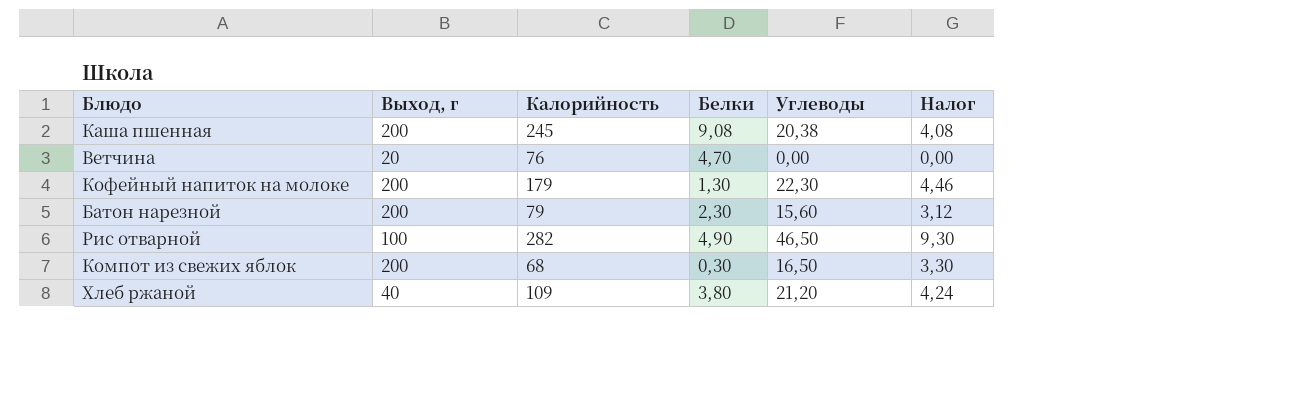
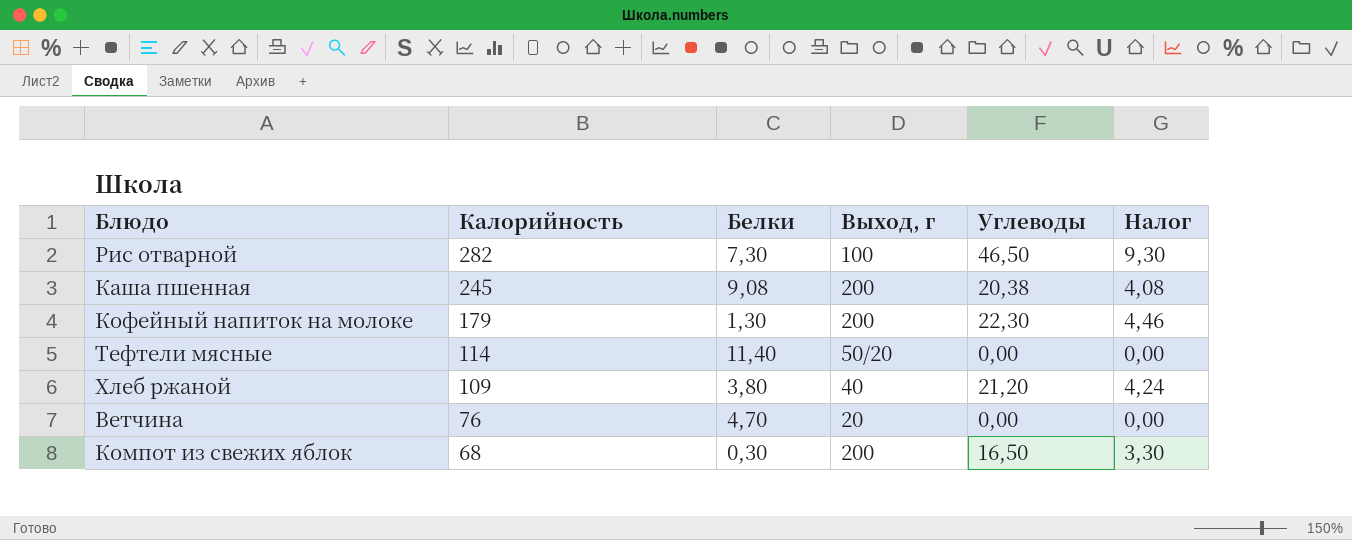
row order: none -> Калорийность descending
column Выход, г | position: 2 -> 4
row Батон нарезной: 200 | 79 | 2,30 | 15,60 | 3,12 -> none
Рис отварной | Белки: 4,90 -> 7,30
row Тефтели мясные: none -> 114 | 11,40 | 50/20 | 0,00 | 0,00

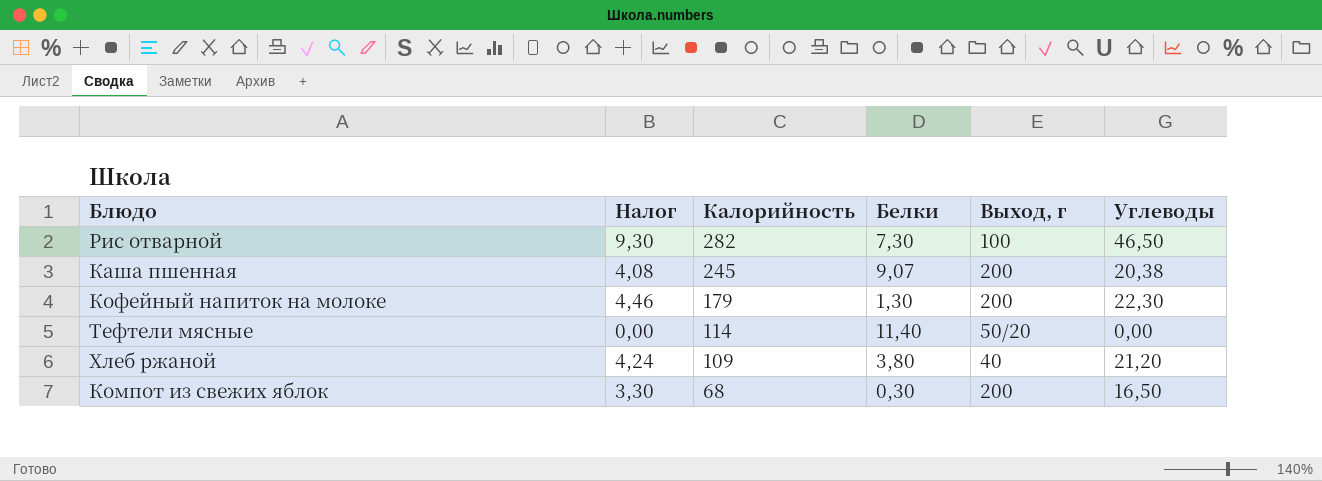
column Налог | position: 6 -> 2
row Ветчина: 76 | 4,70 | 20 | 0,00 | 0,00 -> none
Каша пшенная | Белки: 9,08 -> 9,07

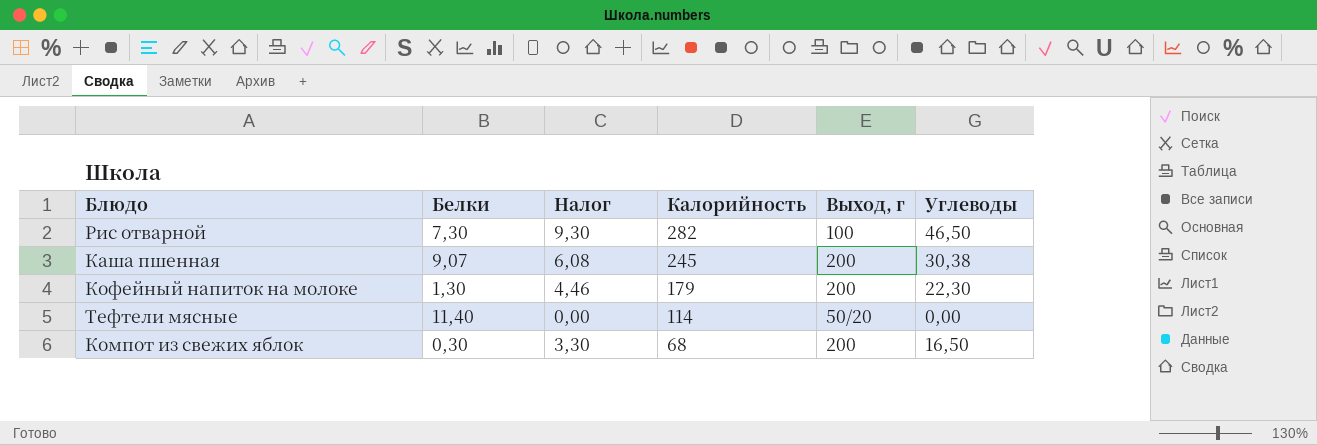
column Белки | position: 4 -> 2
row Хлеб ржаной: 4,24 | 109 | 3,80 | 40 | 21,20 -> none
Каша пшенная | Налог: 4,08 -> 6,08
Каша пшенная | Углеводы: 20,38 -> 30,38

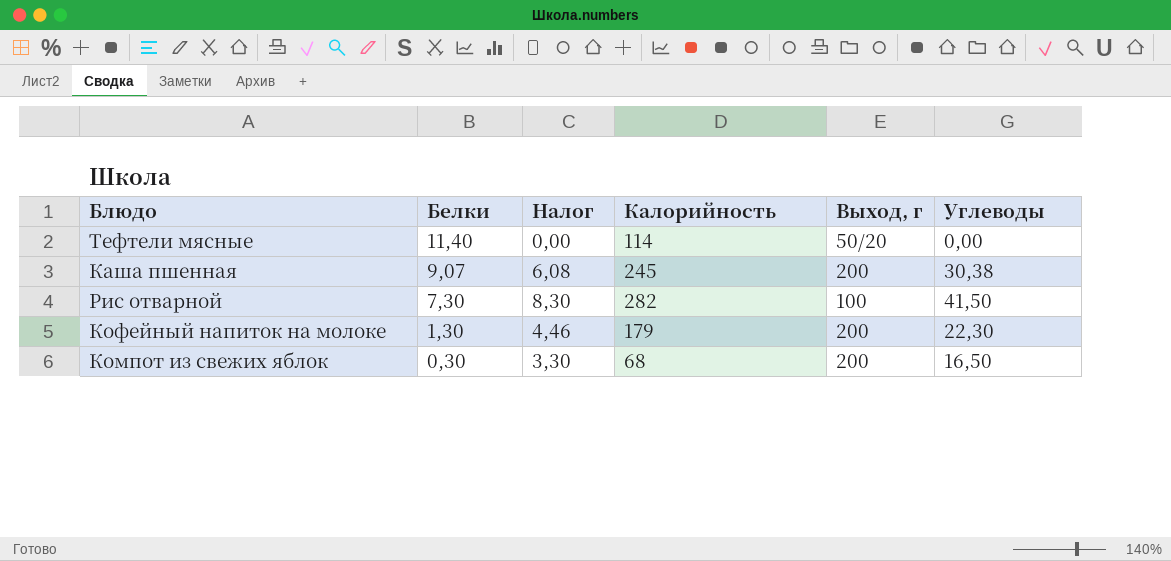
row order: Калорийность descending -> Белки descending
Рис отварной | Налог: 9,30 -> 8,30
Рис отварной | Углеводы: 46,50 -> 41,50

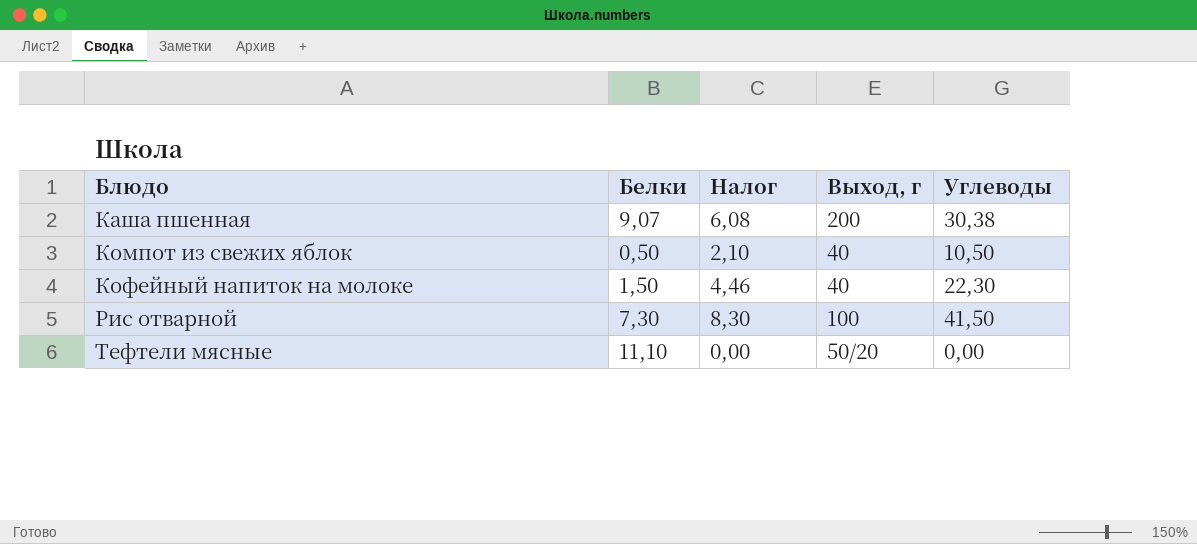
row order: Белки descending -> Блюдо ascending
column Калорийность | position: 4 -> none
Компот из свежих яблок | Белки: 0,30 -> 0,50
Компот из свежих яблок | Налог: 3,30 -> 2,10
Компот из свежих яблок | Выход, г: 200 -> 40
Компот из свежих яблок | Углеводы: 16,50 -> 10,50
Кофейный напиток на молоке | Белки: 1,30 -> 1,50
Кофейный напиток на молоке | Выход, г: 200 -> 40
Тефтели мясные | Белки: 11,40 -> 11,10

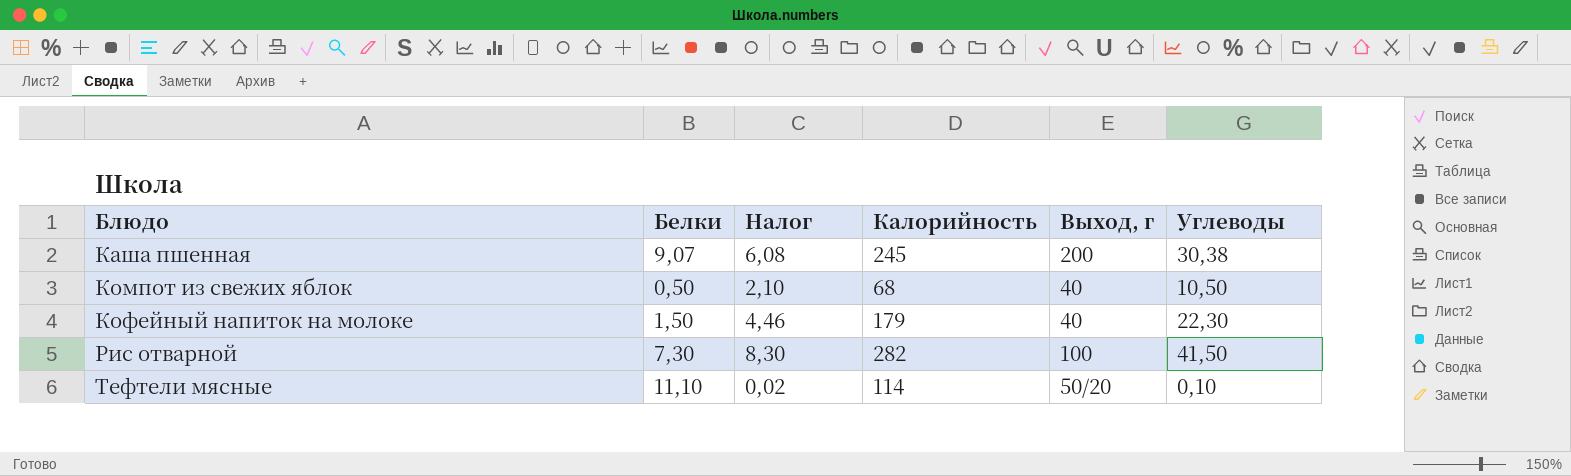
column Калорийность | position: none -> 4
Тефтели мясные | Налог: 0,00 -> 0,02
Тефтели мясные | Углеводы: 0,00 -> 0,10

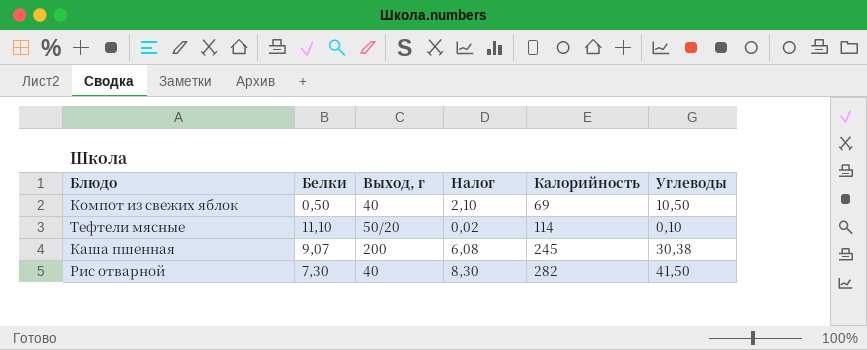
row order: Блюдо ascending -> Калорийность ascending
column Выход, г | position: 5 -> 3
row Кофейный напиток на молоке: 1,50 | 4,46 | 179 | 40 | 22,30 -> none
Компот из свежих яблок | Калорийность: 68 -> 69
Рис отварной | Выход, г: 100 -> 40

